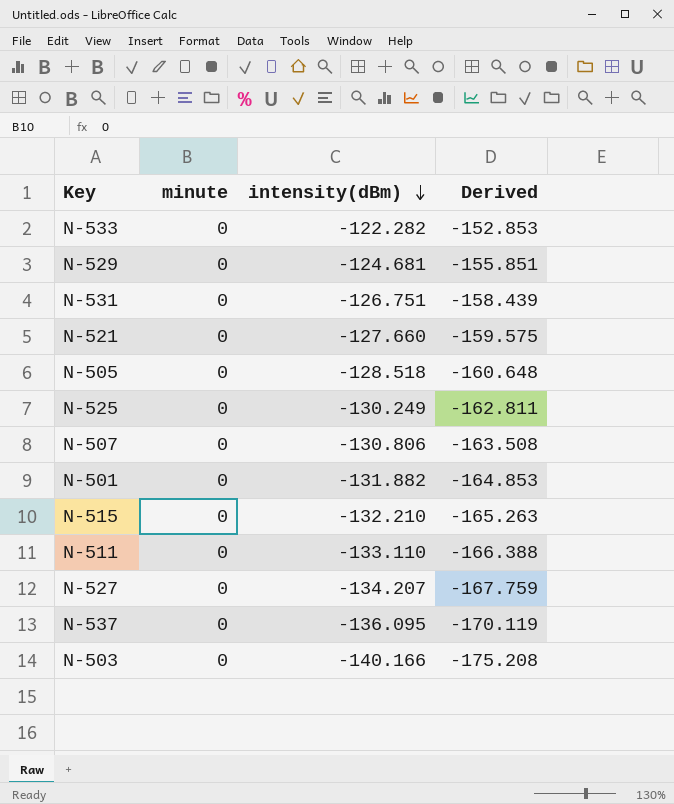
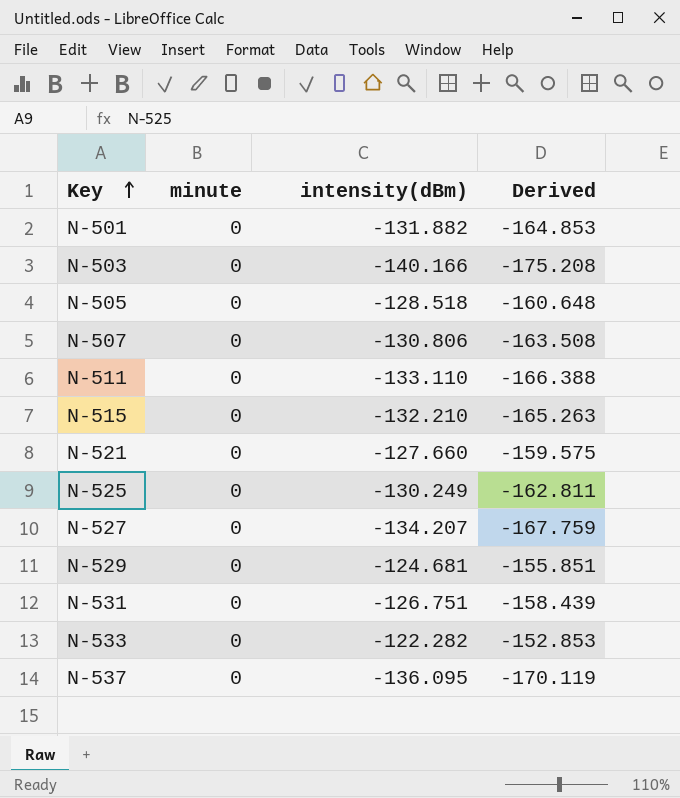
row order: intensity(dBm) descending -> Key ascending

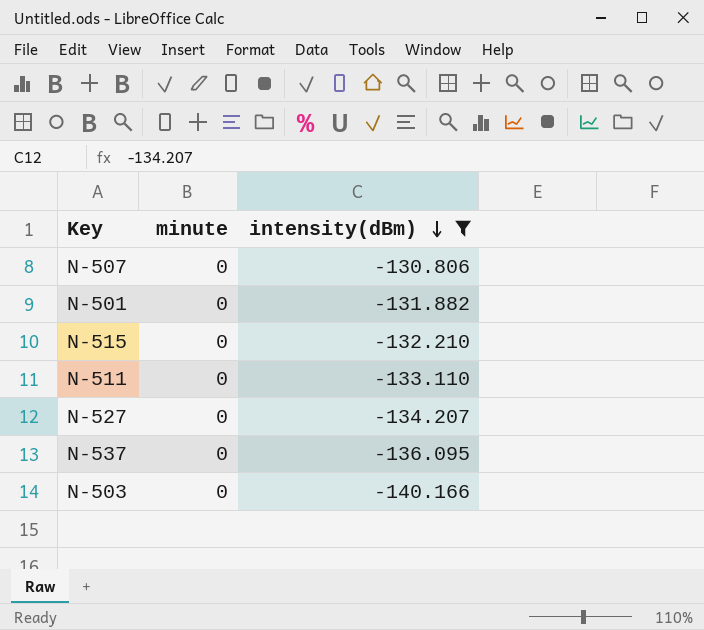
filter: none -> intensity(dBm) <= -130.806
row order: Key ascending -> intensity(dBm) descending
column Derived | formula: [intensity(dBm)] * 1.25 -> none

